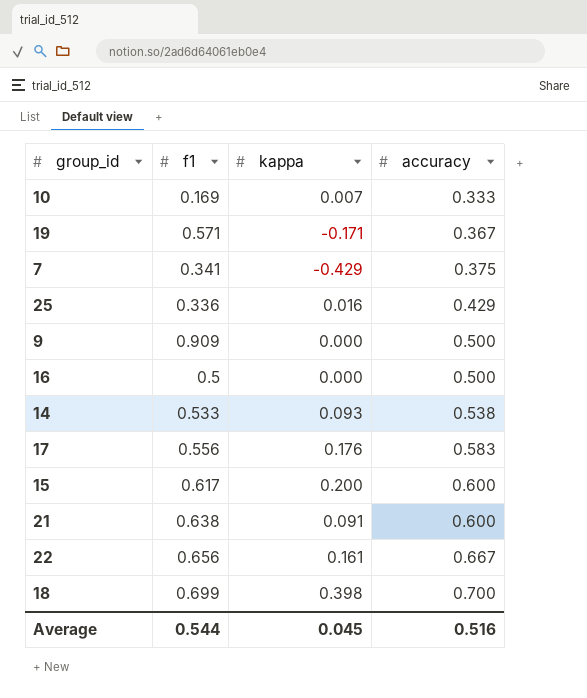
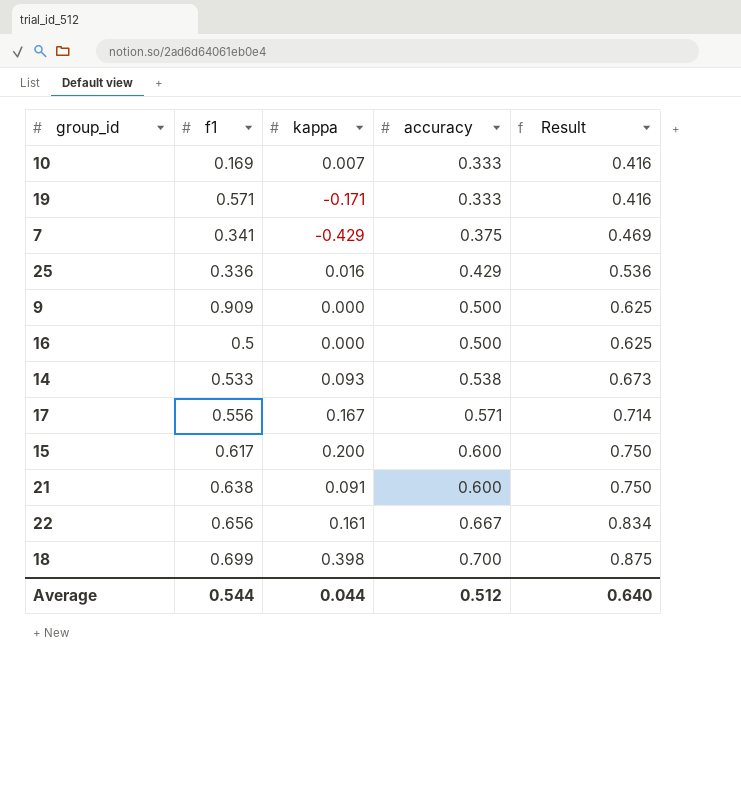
column Result | formula: none -> [accuracy] * 1.25
19 | accuracy: 0.367 -> 0.333
17 | kappa: 0.176 -> 0.167
17 | accuracy: 0.583 -> 0.571
Average | kappa: 0.045 -> 0.044
Average | accuracy: 0.516 -> 0.512

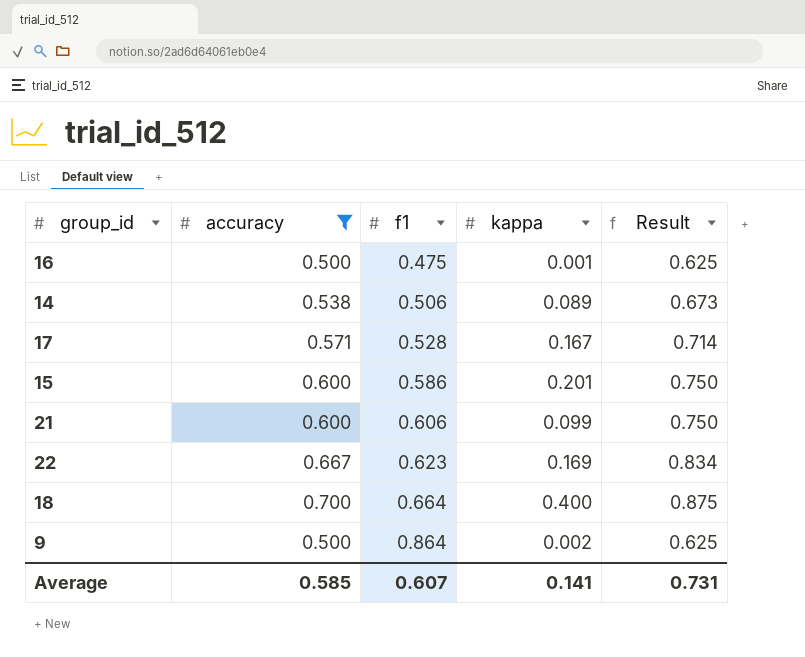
filter: none -> accuracy >= 0.500
row order: accuracy ascending -> f1 ascending
column accuracy | position: 4 -> 2
16 | f1: 0.5 -> 0.475
16 | kappa: 0.000 -> 0.001
14 | f1: 0.533 -> 0.506
14 | kappa: 0.093 -> 0.089
17 | f1: 0.556 -> 0.528
15 | f1: 0.617 -> 0.586
15 | kappa: 0.200 -> 0.201
21 | f1: 0.638 -> 0.606
21 | kappa: 0.091 -> 0.099
22 | f1: 0.656 -> 0.623
22 | kappa: 0.161 -> 0.169
18 | f1: 0.699 -> 0.664
18 | kappa: 0.398 -> 0.400
9 | f1: 0.909 -> 0.864
9 | kappa: 0.000 -> 0.002
Average | accuracy: 0.512 -> 0.585
Average | f1: 0.544 -> 0.607
Average | kappa: 0.044 -> 0.141
Average | Result: 0.640 -> 0.731

